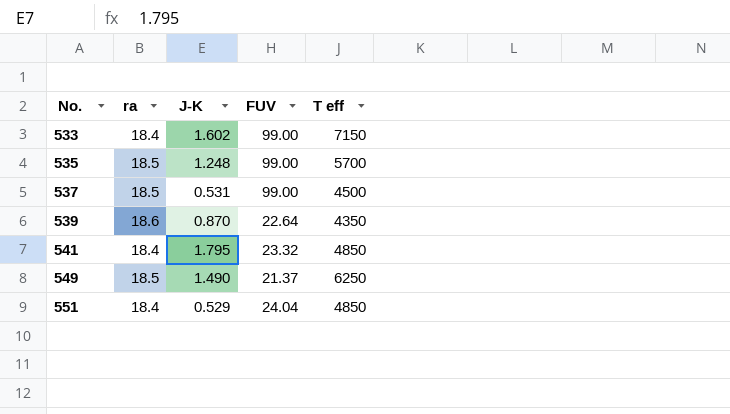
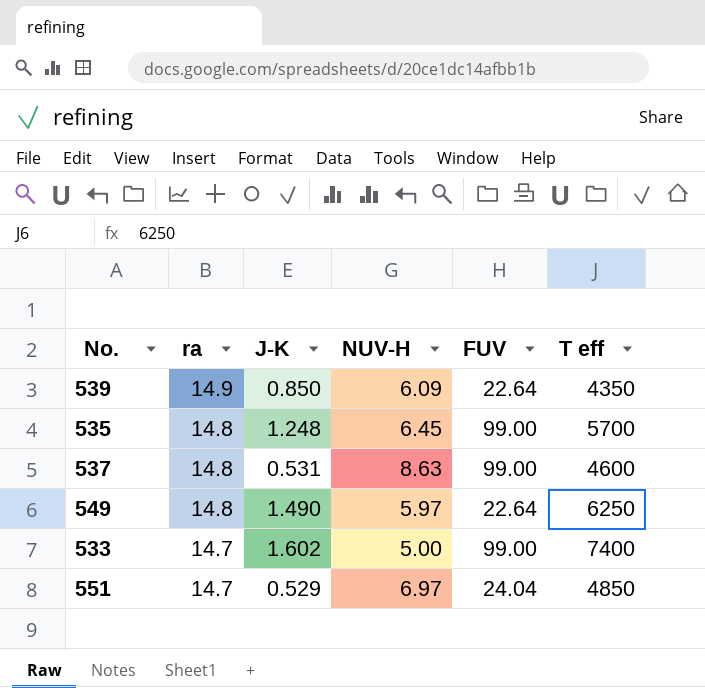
row order: No. ascending -> ra descending
column NUV-H | position: none -> 4
row 541: 18.4 | 1.795 | 23.32 | 4850 -> none
539 | ra: 18.6 -> 14.9
539 | J-K: 0.870 -> 0.850
535 | ra: 18.5 -> 14.8
537 | ra: 18.5 -> 14.8
537 | T eff: 4500 -> 4600
549 | ra: 18.5 -> 14.8
549 | FUV: 21.37 -> 22.64
533 | ra: 18.4 -> 14.7
533 | T eff: 7150 -> 7400
551 | ra: 18.4 -> 14.7

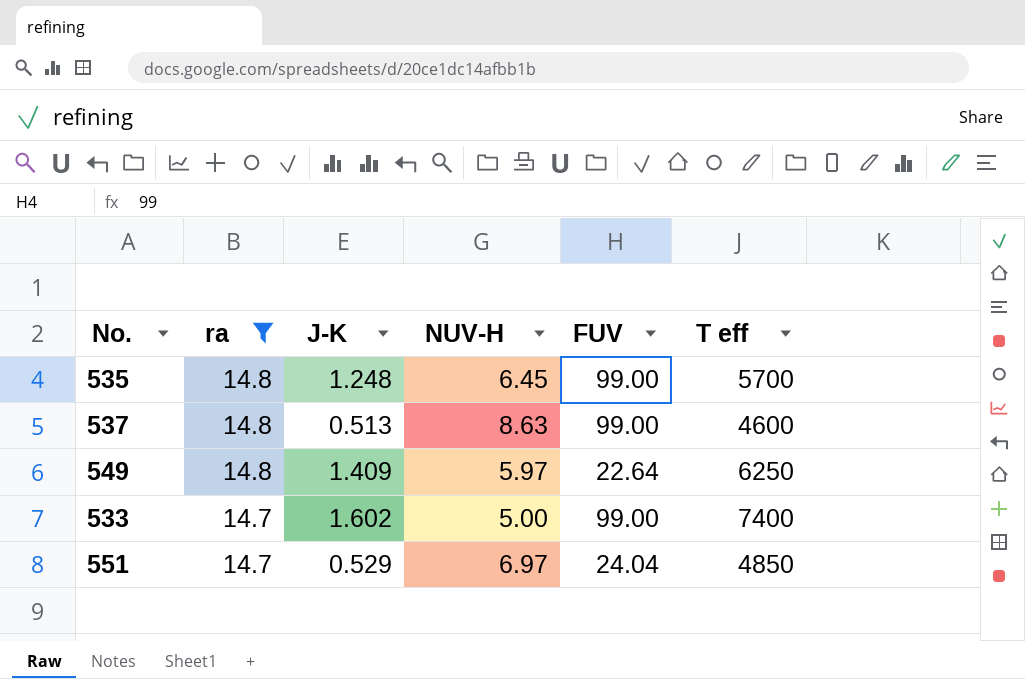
filter: none -> ra != 14.9
537 | J-K: 0.531 -> 0.513
549 | J-K: 1.490 -> 1.409

